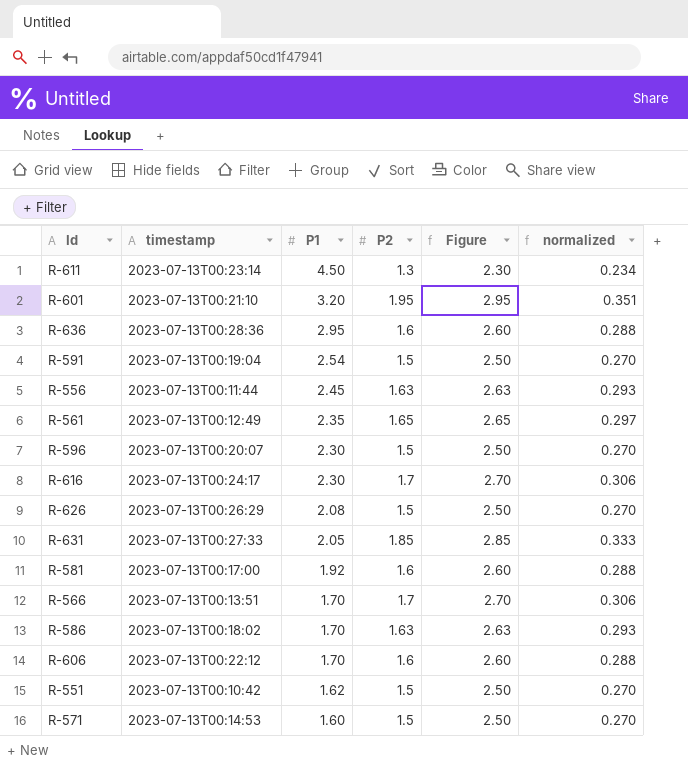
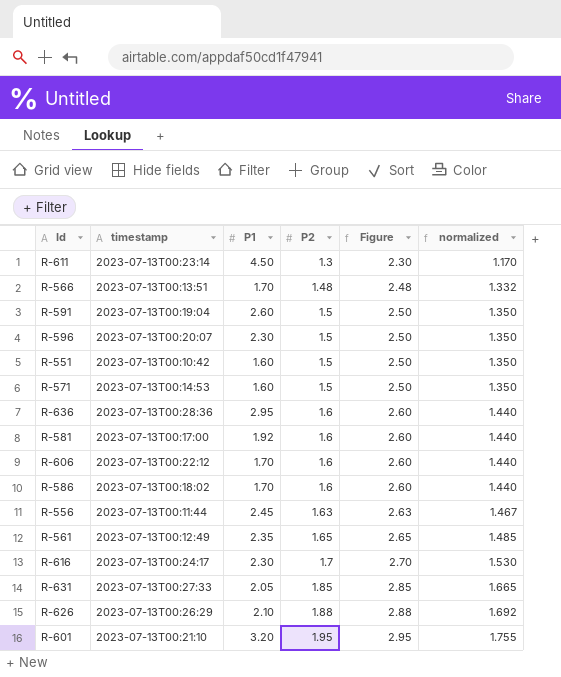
row order: P1 descending -> P2 ascending
column normalized | formula: [P2] * 0.18 -> [P2] * 0.9
R-566 | P2: 1.7 -> 1.48
R-566 | Figure: 2.70 -> 2.48
R-591 | P1: 2.54 -> 2.60
R-551 | P1: 1.62 -> 1.60
R-586 | P2: 1.63 -> 1.6
R-586 | Figure: 2.63 -> 2.60
R-626 | P1: 2.08 -> 2.10
R-626 | P2: 1.5 -> 1.88
R-626 | Figure: 2.50 -> 2.88

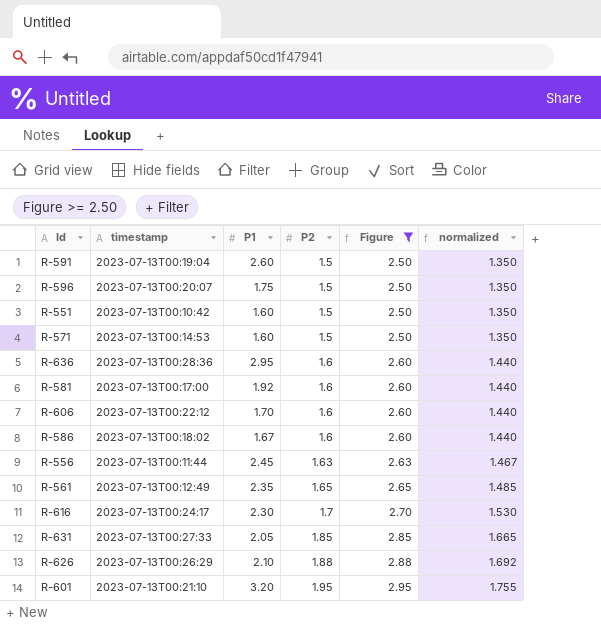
filter: none -> Figure >= 2.50
R-596 | P1: 2.30 -> 1.75
R-586 | P1: 1.70 -> 1.67

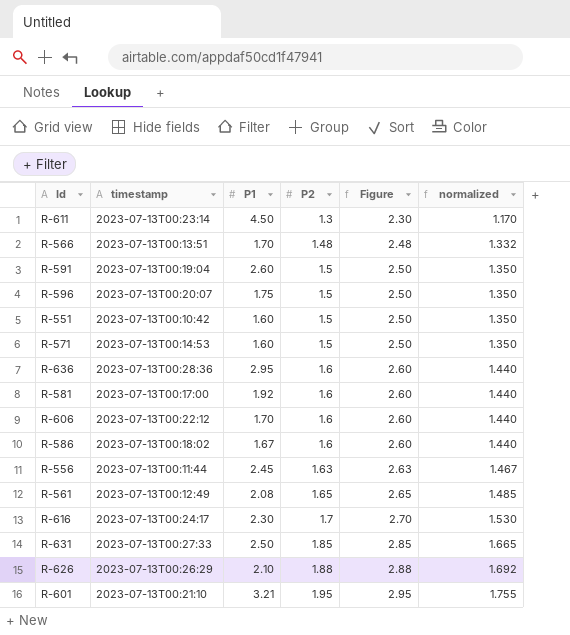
filter: Figure >= 2.50 -> none
R-561 | P1: 2.35 -> 2.08
R-631 | P1: 2.05 -> 2.50
R-601 | P1: 3.20 -> 3.21

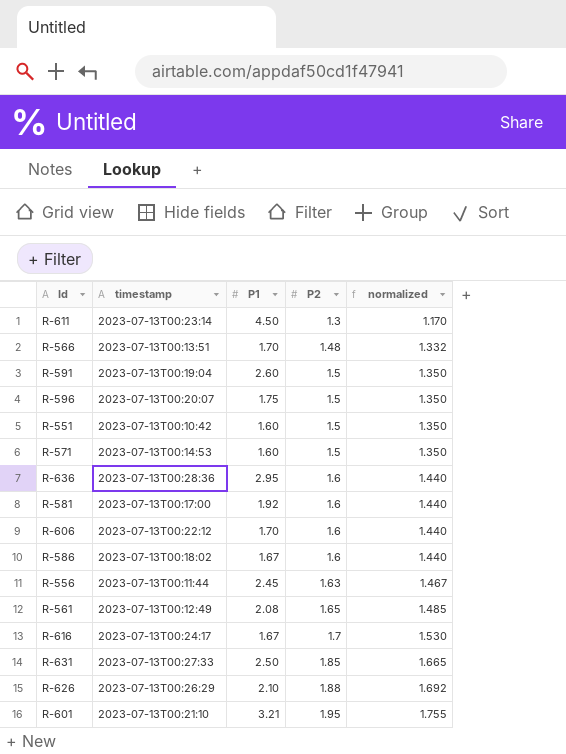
column Figure | formula: [P2] + 1 -> none
R-616 | P1: 2.30 -> 1.67

